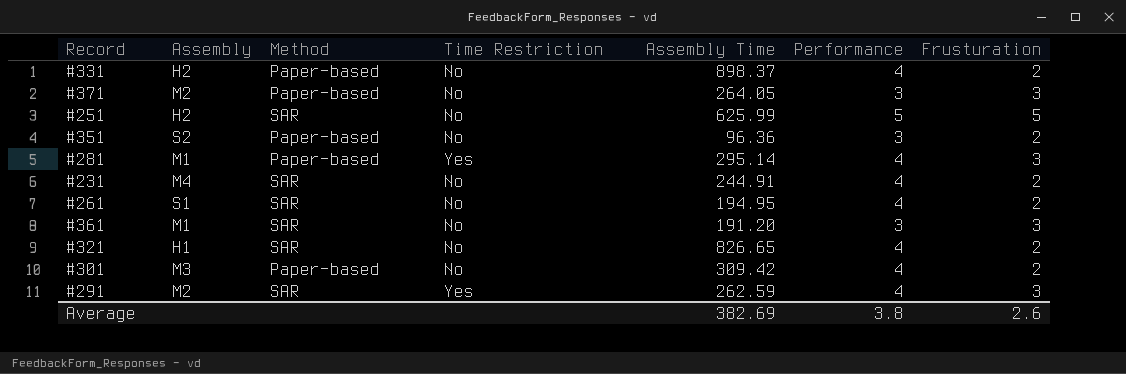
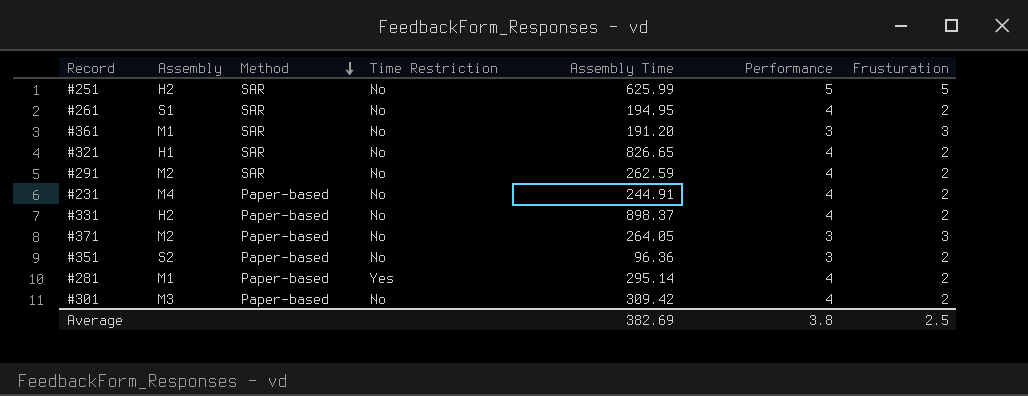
row order: none -> Method descending
#291 | Time Restriction: Yes -> No
#291 | Frusturation: 3 -> 2
#231 | Method: SAR -> Paper-based
#281 | Frusturation: 3 -> 2
Average | Frusturation: 2.6 -> 2.5

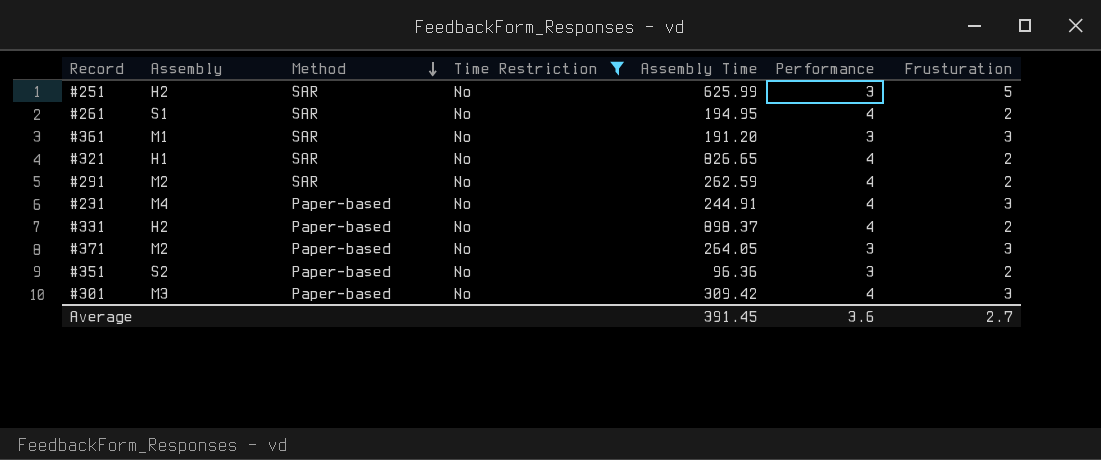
filter: none -> Time Restriction = No
#251 | Performance: 5 -> 3
#231 | Frusturation: 2 -> 3
#301 | Frusturation: 2 -> 3
Average | Assembly Time: 382.69 -> 391.45
Average | Performance: 3.8 -> 3.6
Average | Frusturation: 2.5 -> 2.7

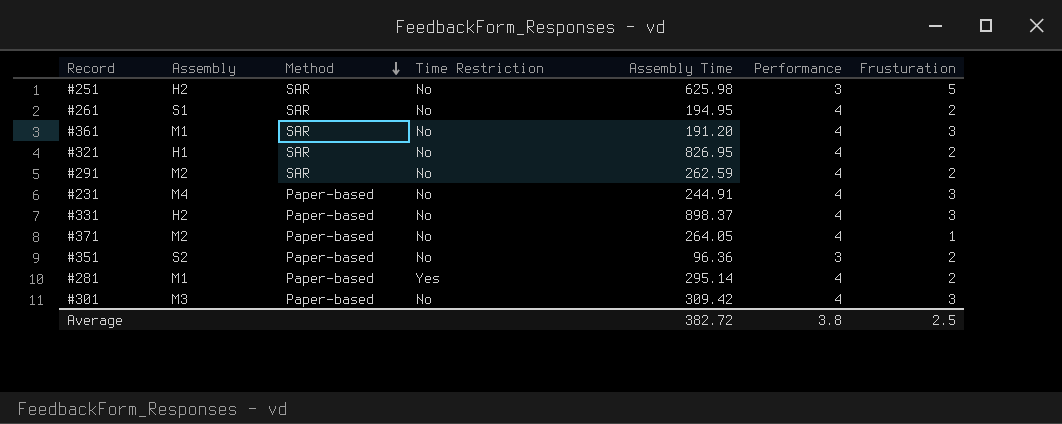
filter: Time Restriction = No -> none
#251 | Assembly Time: 625.99 -> 625.98
#361 | Performance: 3 -> 4
#321 | Assembly Time: 826.65 -> 826.95
#331 | Frusturation: 2 -> 3
#371 | Performance: 3 -> 4
#371 | Frusturation: 3 -> 1
Average | Assembly Time: 391.45 -> 382.72
Average | Performance: 3.6 -> 3.8
Average | Frusturation: 2.7 -> 2.5

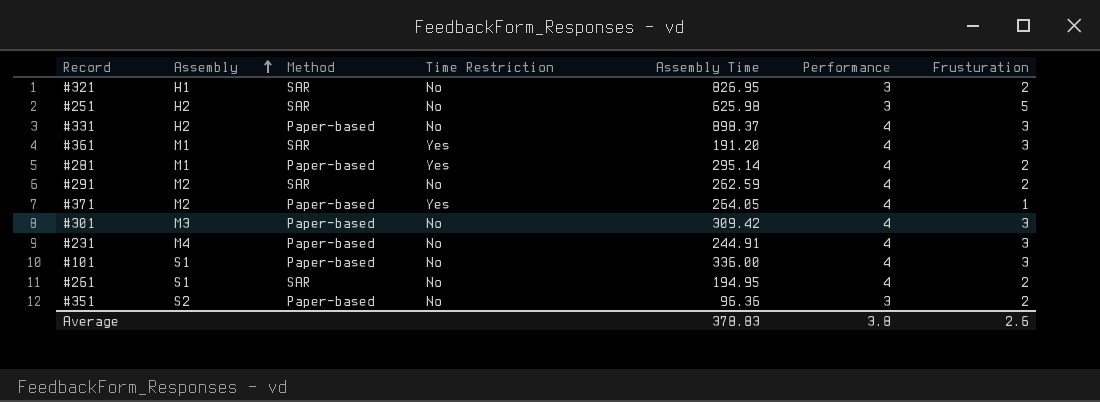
row order: Method descending -> Assembly ascending
#321 | Performance: 4 -> 3
#361 | Time Restriction: No -> Yes
#371 | Time Restriction: No -> Yes
row #101: none -> S1 | Paper-based | No | 336.00 | 4 | 3
Average | Assembly Time: 382.72 -> 378.83
Average | Frusturation: 2.5 -> 2.6

